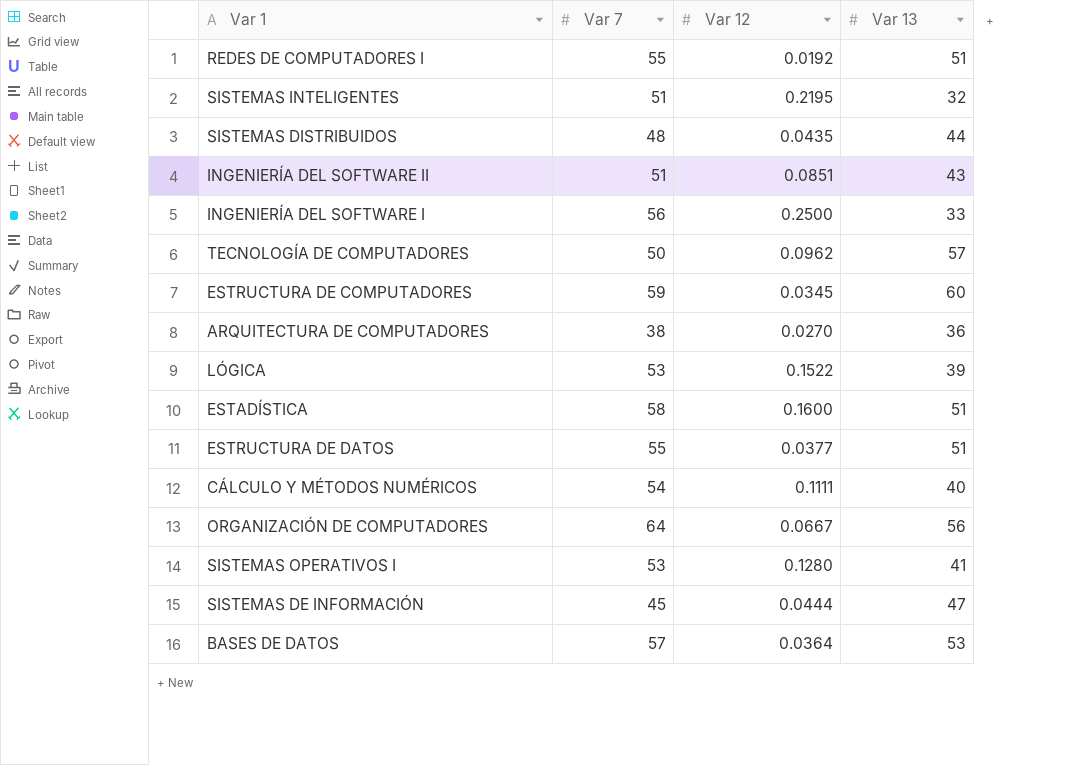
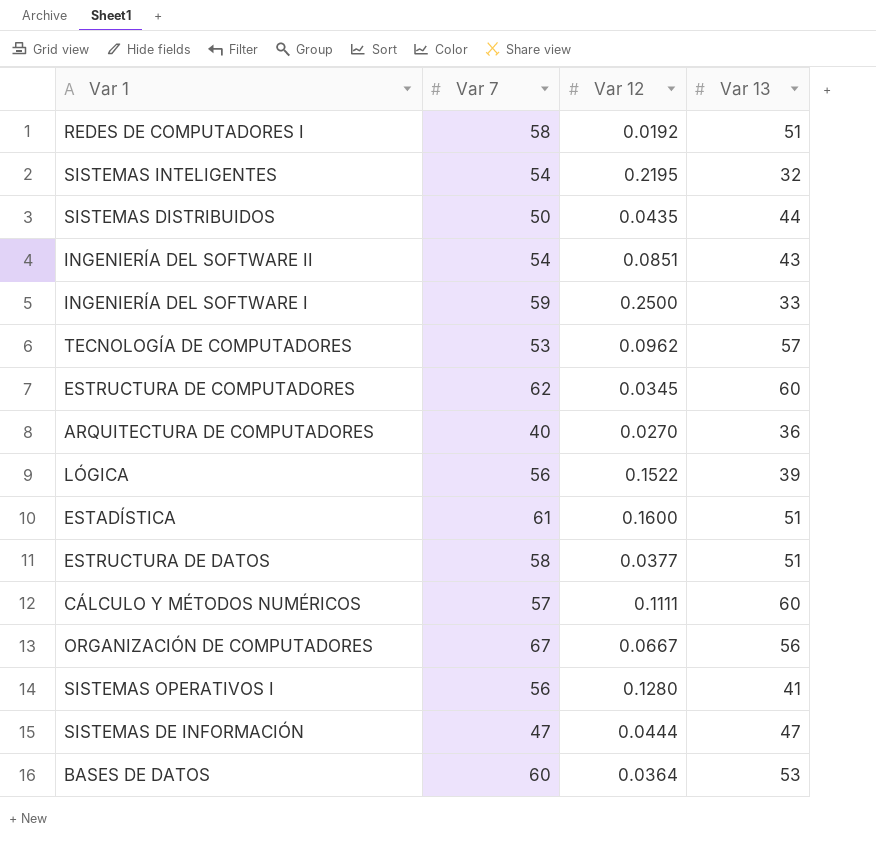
REDES DE COMPUTADORES I | Var 7: 55 -> 58
SISTEMAS INTELIGENTES | Var 7: 51 -> 54
SISTEMAS DISTRIBUIDOS | Var 7: 48 -> 50
INGENIERÍA DEL SOFTWARE II | Var 7: 51 -> 54
INGENIERÍA DEL SOFTWARE I | Var 7: 56 -> 59
TECNOLOGÍA DE COMPUTADORES | Var 7: 50 -> 53
ESTRUCTURA DE COMPUTADORES | Var 7: 59 -> 62
ARQUITECTURA DE COMPUTADORES | Var 7: 38 -> 40
LÓGICA | Var 7: 53 -> 56
ESTADÍSTICA | Var 7: 58 -> 61
ESTRUCTURA DE DATOS | Var 7: 55 -> 58
CÁLCULO Y MÉTODOS NUMÉRICOS | Var 7: 54 -> 57
CÁLCULO Y MÉTODOS NUMÉRICOS | Var 13: 40 -> 60
ORGANIZACIÓN DE COMPUTADORES | Var 7: 64 -> 67
SISTEMAS OPERATIVOS I | Var 7: 53 -> 56
SISTEMAS DE INFORMACIÓN | Var 7: 45 -> 47
BASES DE DATOS | Var 7: 57 -> 60

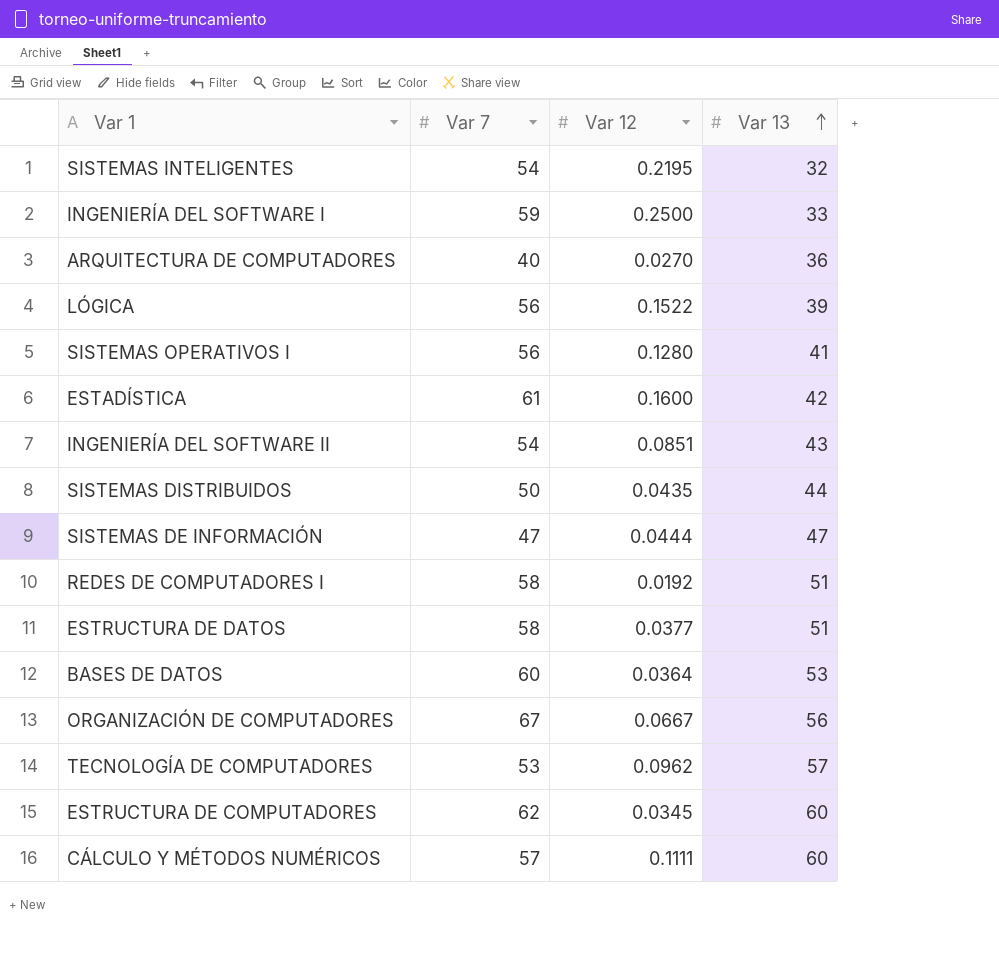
row order: none -> Var 13 ascending
ESTADÍSTICA | Var 13: 51 -> 42

